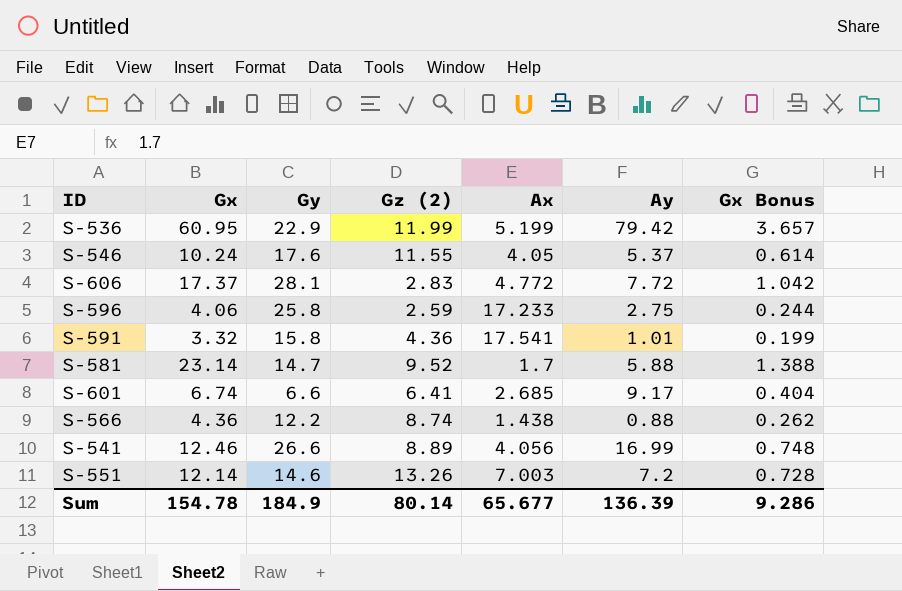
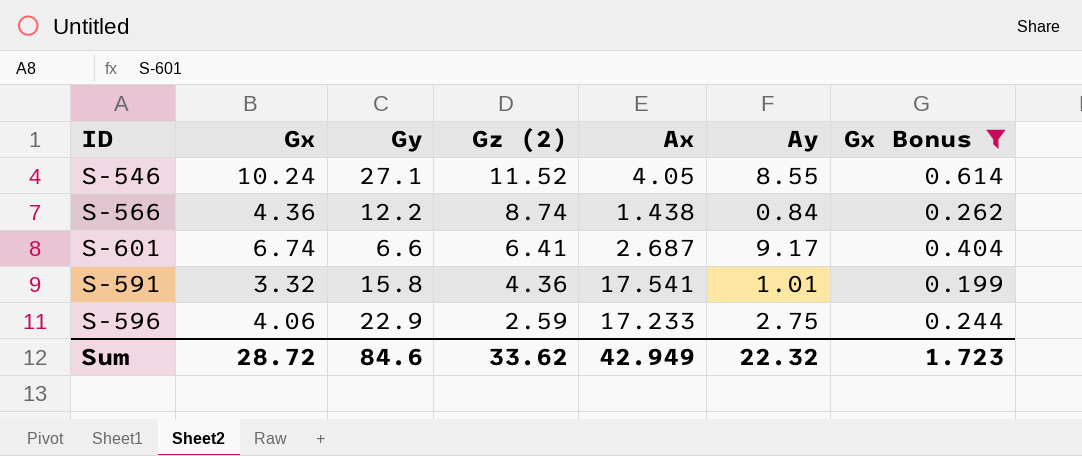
filter: none -> Gx Bonus <= 0.614
row order: none -> Gz (2) descending
S-546 | Gy: 17.6 -> 27.1
S-546 | Gz (2): 11.55 -> 11.52
S-546 | Ay: 5.37 -> 8.55
S-566 | Ay: 0.88 -> 0.84
S-601 | Ax: 2.685 -> 2.687
S-596 | Gy: 25.8 -> 22.9
Sum | Gx: 154.78 -> 28.72
Sum | Gy: 184.9 -> 84.6
Sum | Gz (2): 80.14 -> 33.62
Sum | Ax: 65.677 -> 42.949
Sum | Ay: 136.39 -> 22.32
Sum | Gx Bonus: 9.286 -> 1.723

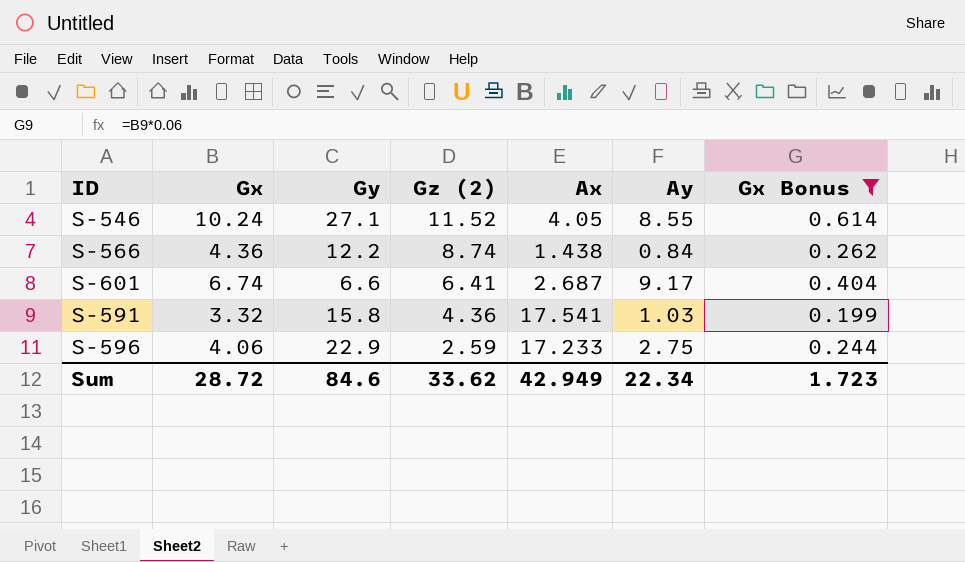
S-591 | Ay: 1.01 -> 1.03
Sum | Ay: 22.32 -> 22.34

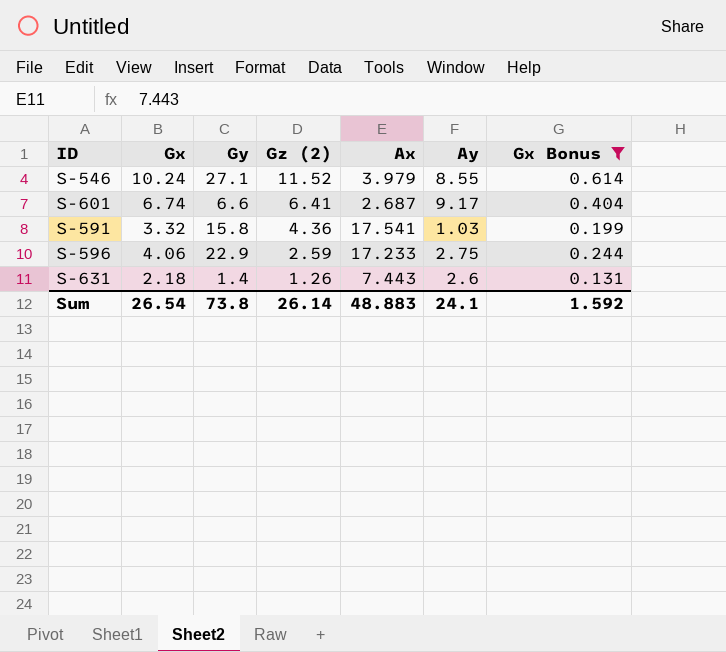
row S-566: 4.36 | 12.2 | 8.74 | 1.438 | 0.84 | 0.262 -> none
S-546 | Ax: 4.05 -> 3.979
row S-631: none -> 2.18 | 1.4 | 1.26 | 7.443 | 2.6 | 0.131
Sum | Gx: 28.72 -> 26.54
Sum | Gy: 84.6 -> 73.8
Sum | Gz (2): 33.62 -> 26.14
Sum | Ax: 42.949 -> 48.883
Sum | Ay: 22.34 -> 24.1
Sum | Gx Bonus: 1.723 -> 1.592

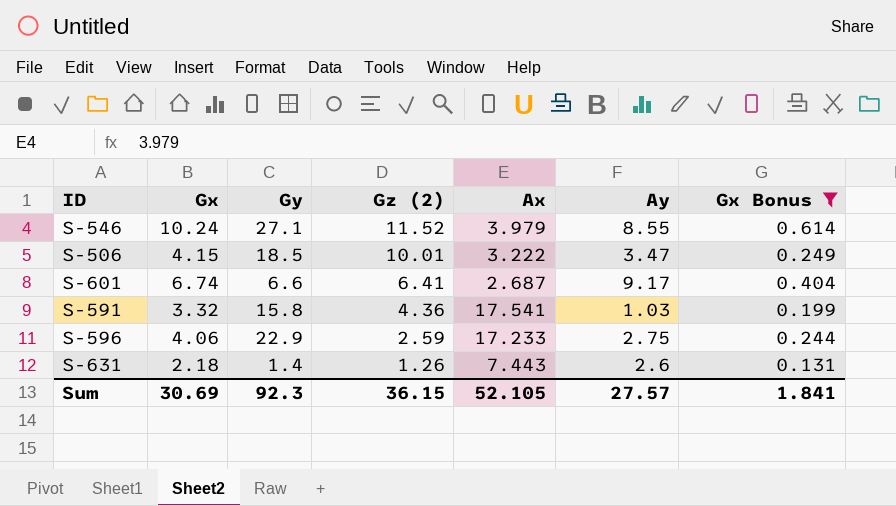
row S-506: none -> 4.15 | 18.5 | 10.01 | 3.222 | 3.47 | 0.249
Sum | Gx: 26.54 -> 30.69
Sum | Gy: 73.8 -> 92.3
Sum | Gz (2): 26.14 -> 36.15
Sum | Ax: 48.883 -> 52.105
Sum | Ay: 24.1 -> 27.57
Sum | Gx Bonus: 1.592 -> 1.841

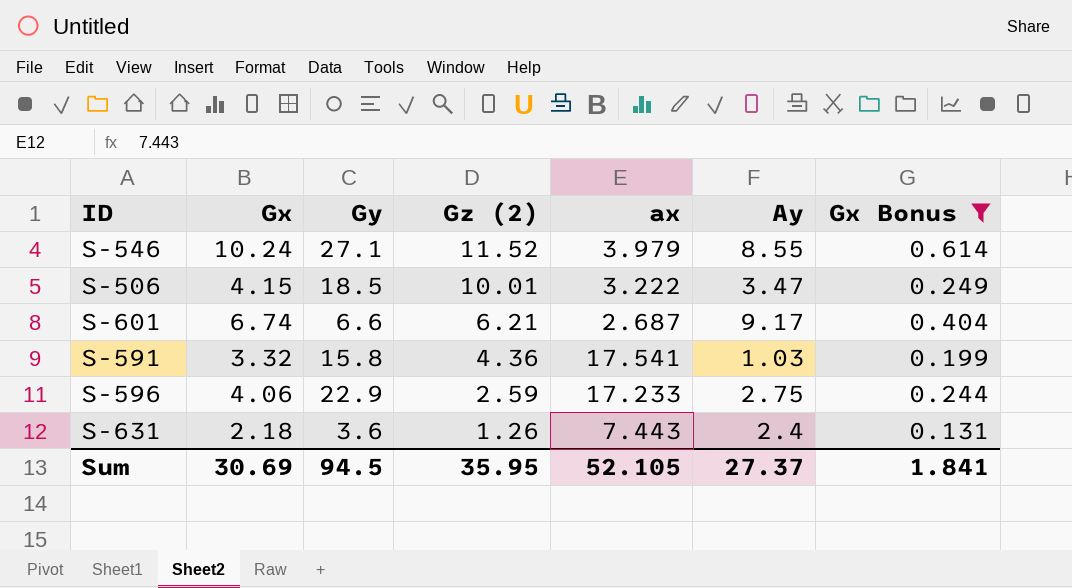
column name: Ax -> ax
S-601 | Gz (2): 6.41 -> 6.21
S-631 | Gy: 1.4 -> 3.6
S-631 | Ay: 2.6 -> 2.4
Sum | Gy: 92.3 -> 94.5
Sum | Gz (2): 36.15 -> 35.95
Sum | Ay: 27.57 -> 27.37

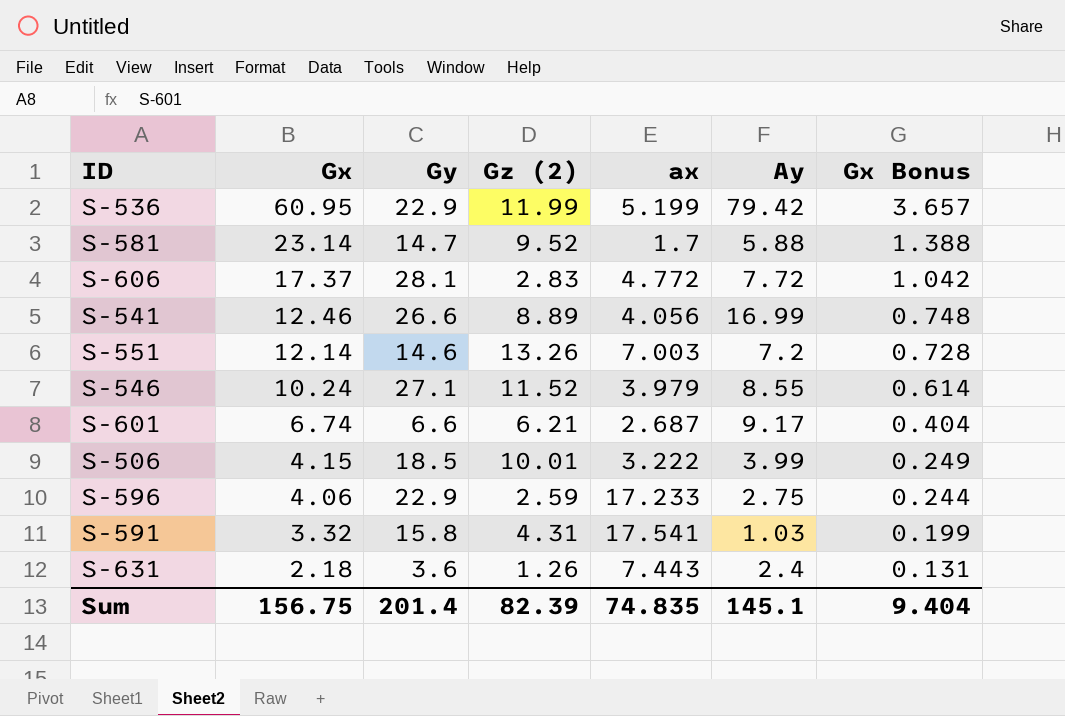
filter: Gx Bonus <= 0.614 -> none
row order: Gz (2) descending -> Gx descending
S-506 | Ay: 3.47 -> 3.99
S-591 | Gz (2): 4.36 -> 4.31
Sum | Gx: 30.69 -> 156.75
Sum | Gy: 94.5 -> 201.4
Sum | Gz (2): 35.95 -> 82.39
Sum | ax: 52.105 -> 74.835
Sum | Ay: 27.37 -> 145.1
Sum | Gx Bonus: 1.841 -> 9.404

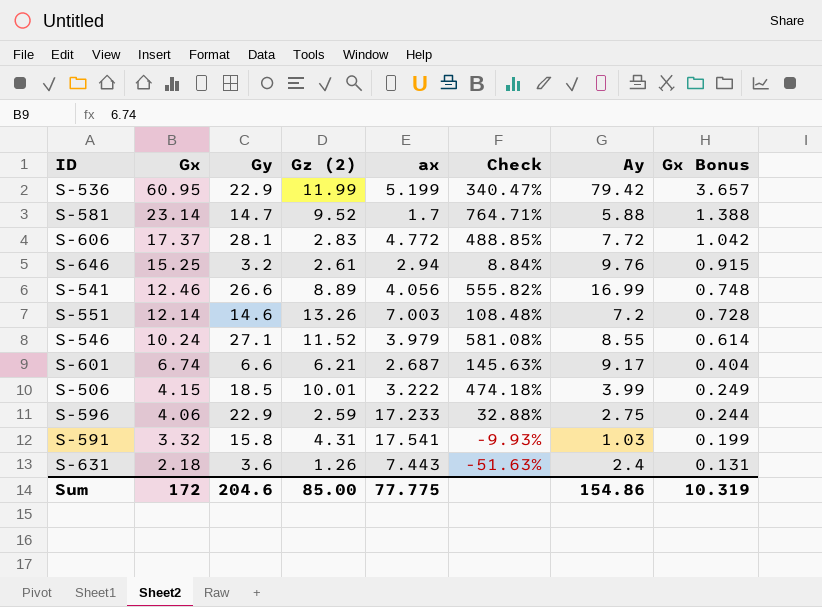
column Check | formula: none -> ([Gy] - [ax]) / [ax]
row S-646: none -> 15.25 | 3.2 | 2.61 | 2.94 | 8.84% | 9.76 | 0.915
Sum | Gx: 156.75 -> 172
Sum | Gy: 201.4 -> 204.6
Sum | Gz (2): 82.39 -> 85.00
Sum | ax: 74.835 -> 77.775
Sum | Ay: 145.1 -> 154.86
Sum | Gx Bonus: 9.404 -> 10.319

